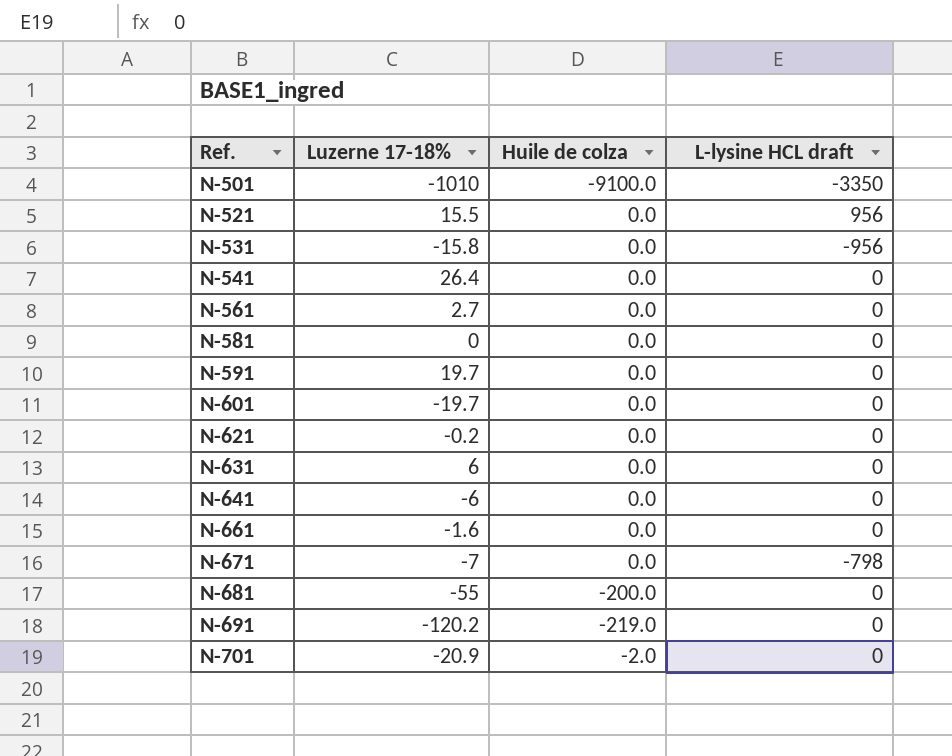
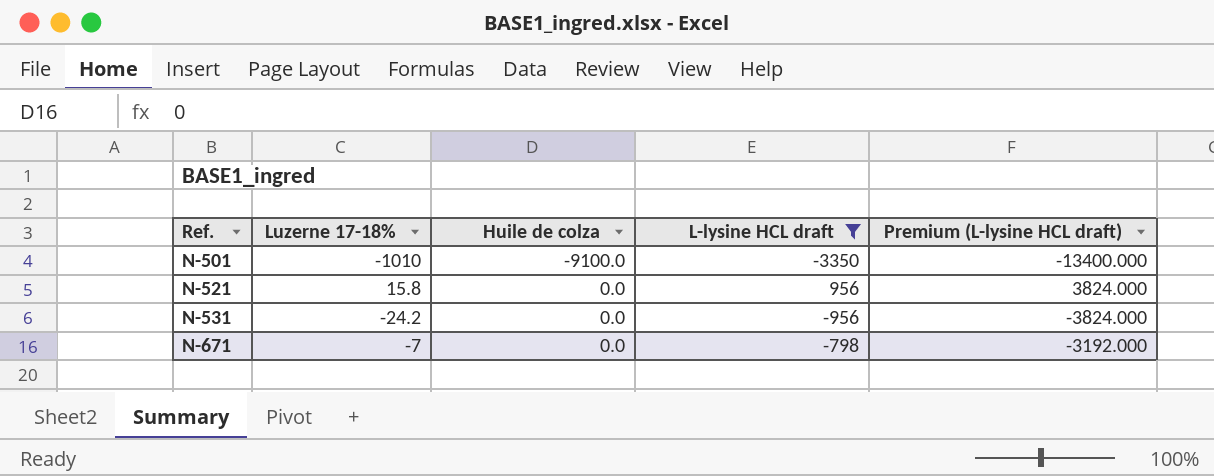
filter: none -> L-lysine HCL draft != 0
column Premium (L-lysine HCL draft) | formula: none -> [L-lysine HCL draft] * 4
N-521 | Luzerne 17-18%: 15.5 -> 15.8
N-531 | Luzerne 17-18%: -15.8 -> -24.2

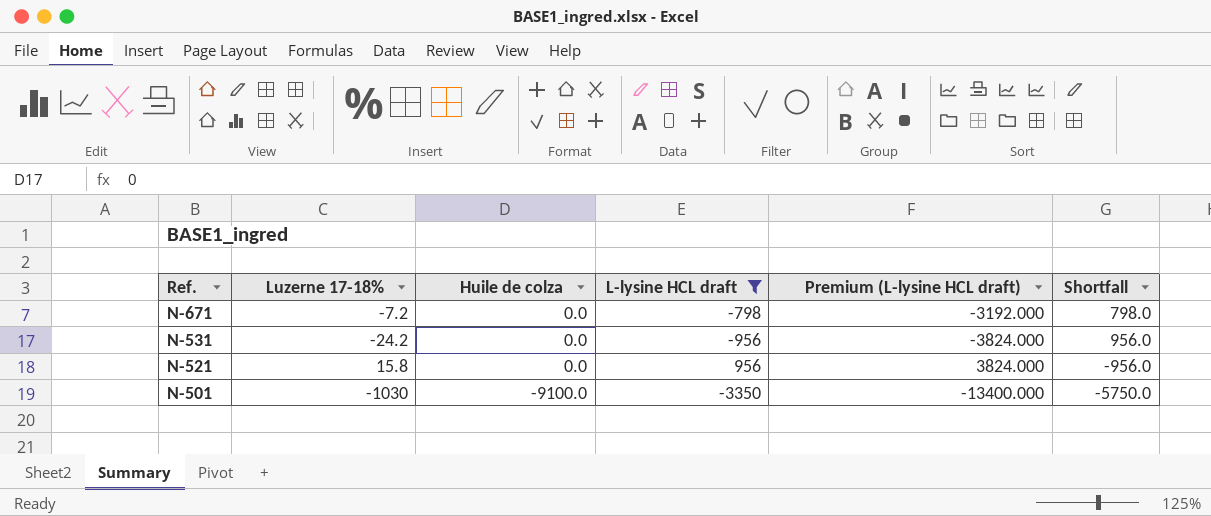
row order: Ref. ascending -> Ref. descending
column Shortfall | formula: none -> [Huile de colza] - [L-lysine HCL draft]
N-671 | Luzerne 17-18%: -7 -> -7.2
N-501 | Luzerne 17-18%: -1010 -> -1030

